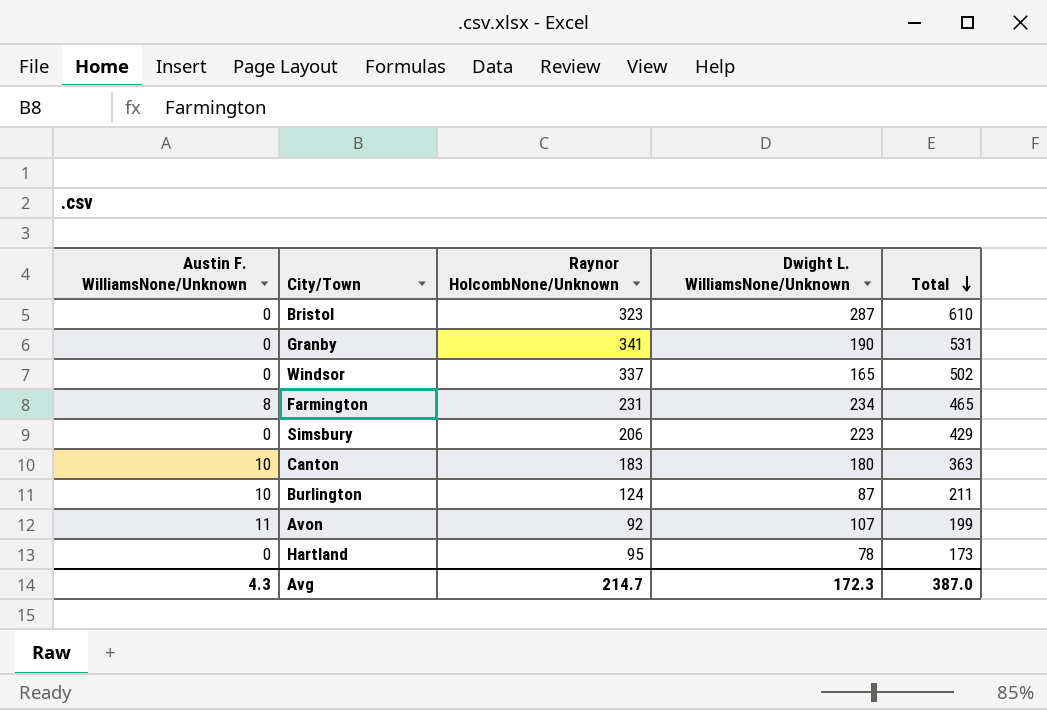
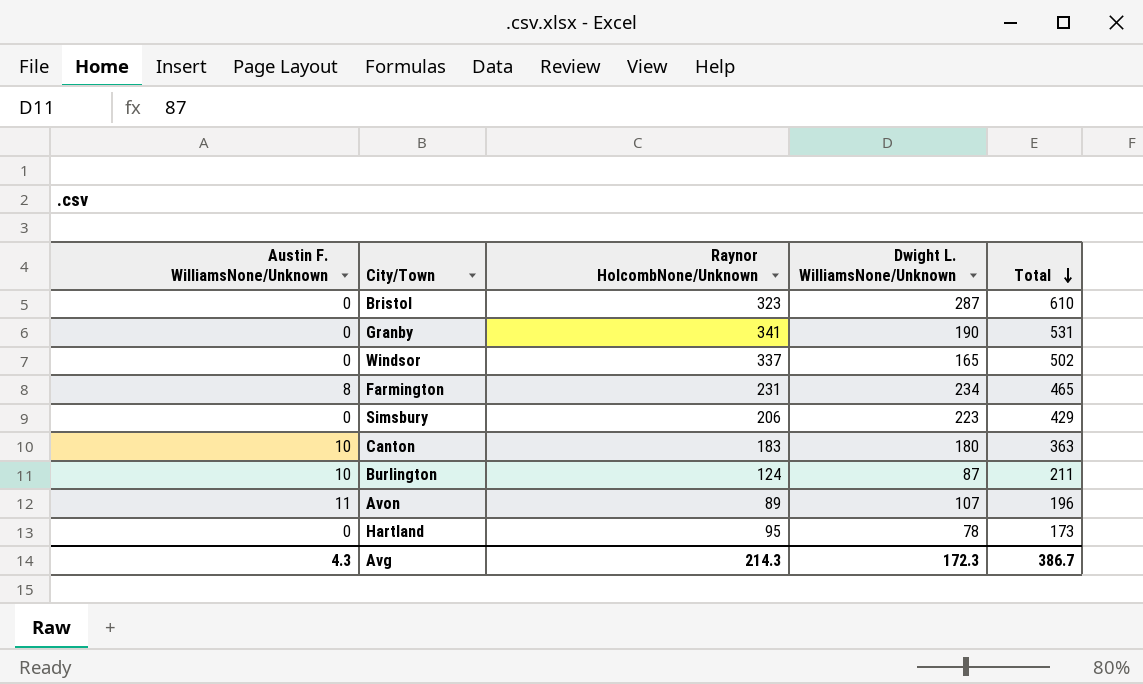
Avon | Raynor HolcombNone/Unknown: 92 -> 89
Avon | Total: 199 -> 196
Avg | Raynor HolcombNone/Unknown: 214.7 -> 214.3
Avg | Total: 387.0 -> 386.7

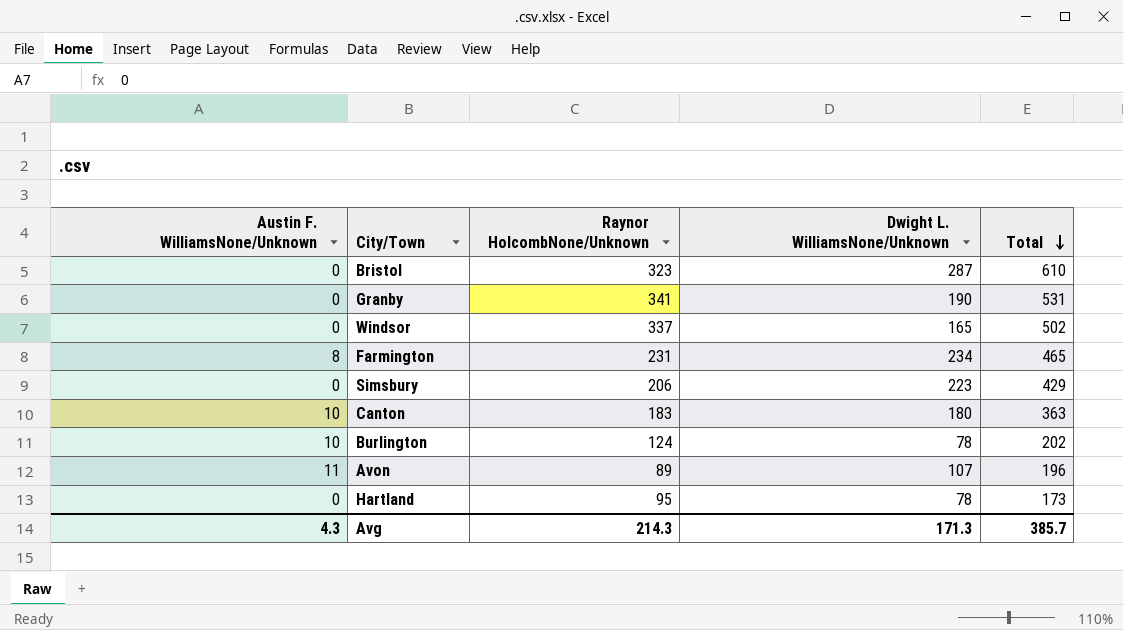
Burlington | Dwight L. WilliamsNone/Unknown: 87 -> 78
Burlington | Total: 211 -> 202
Avg | Dwight L. WilliamsNone/Unknown: 172.3 -> 171.3
Avg | Total: 386.7 -> 385.7

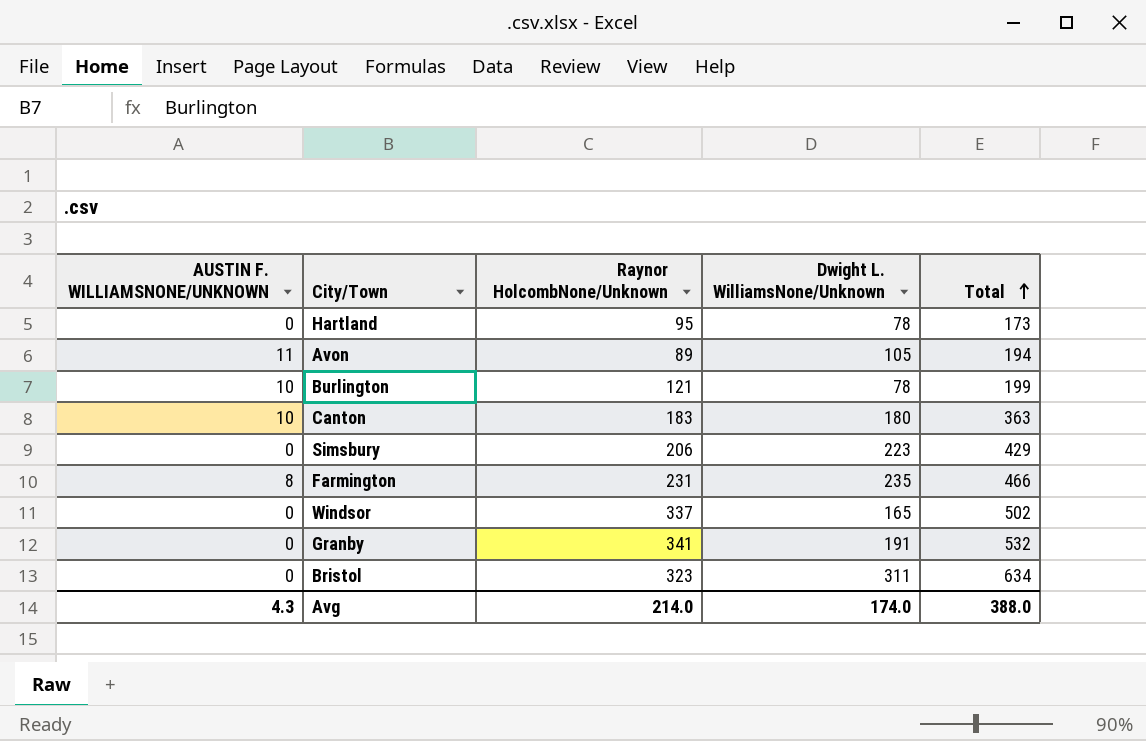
row order: Total descending -> Total ascending
column name: Austin F. WilliamsNone/Unknown -> AUSTIN F. WILLIAMSNONE/UNKNOWN
Avon | Dwight L. WilliamsNone/Unknown: 107 -> 105
Avon | Total: 196 -> 194
Burlington | Raynor HolcombNone/Unknown: 124 -> 121
Burlington | Total: 202 -> 199
Farmington | Dwight L. WilliamsNone/Unknown: 234 -> 235
Farmington | Total: 465 -> 466
Granby | Dwight L. WilliamsNone/Unknown: 190 -> 191
Granby | Total: 531 -> 532
Bristol | Dwight L. WilliamsNone/Unknown: 287 -> 311
Bristol | Total: 610 -> 634
Avg | Raynor HolcombNone/Unknown: 214.3 -> 214.0
Avg | Dwight L. WilliamsNone/Unknown: 171.3 -> 174.0
Avg | Total: 385.7 -> 388.0

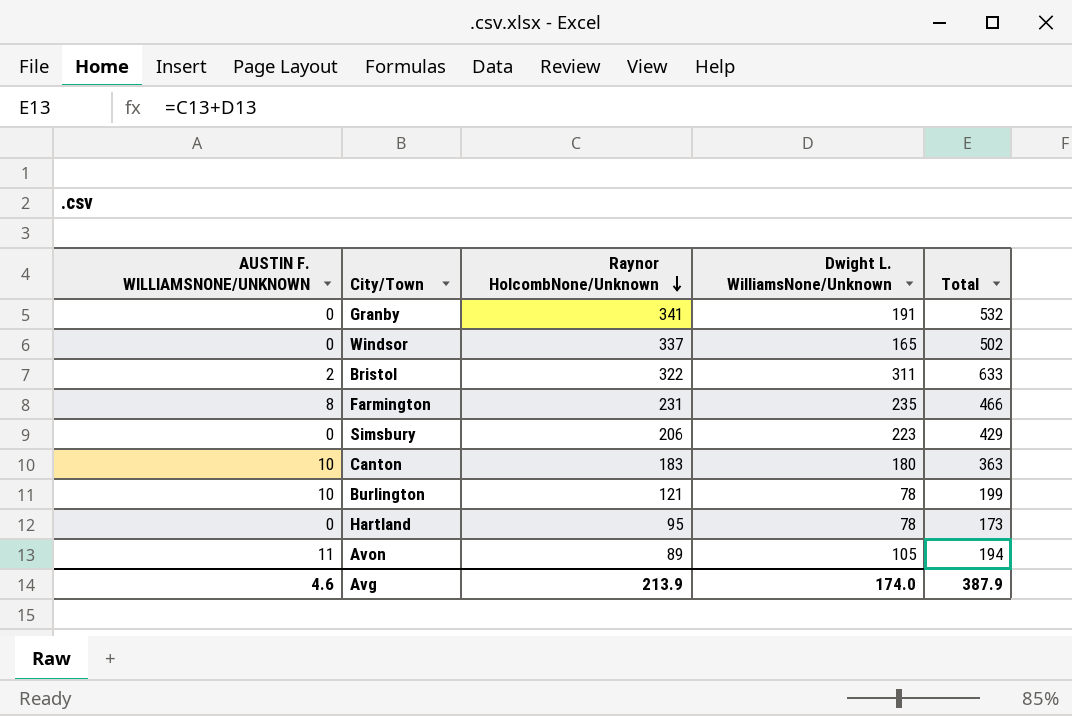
row order: Total ascending -> Raynor HolcombNone/Unknown descending
Bristol | AUSTIN F. WILLIAMSNONE/UNKNOWN: 0 -> 2
Bristol | Raynor HolcombNone/Unknown: 323 -> 322
Bristol | Total: 634 -> 633
Avg | AUSTIN F. WILLIAMSNONE/UNKNOWN: 4.3 -> 4.6
Avg | Raynor HolcombNone/Unknown: 214.0 -> 213.9
Avg | Total: 388.0 -> 387.9

